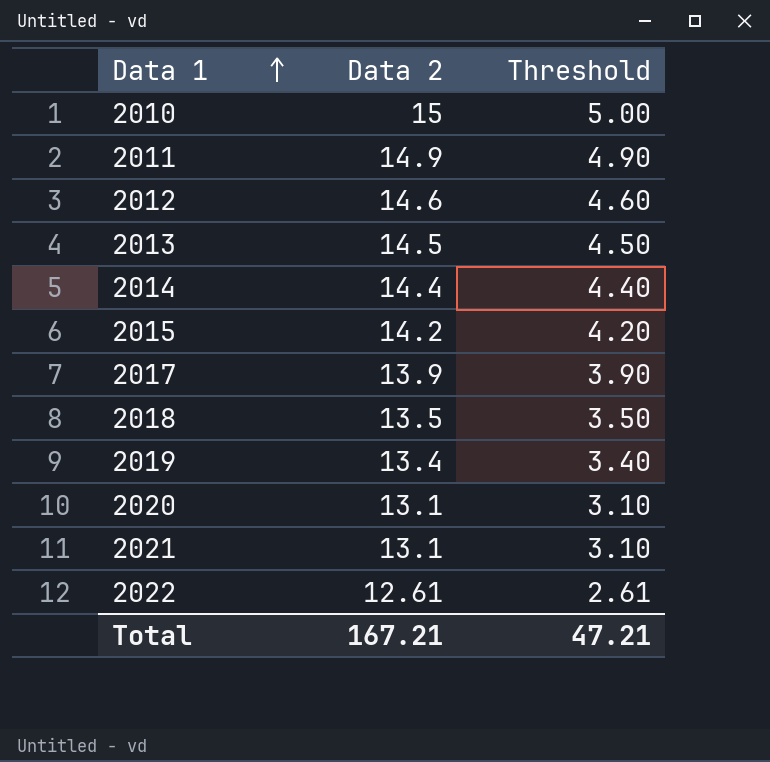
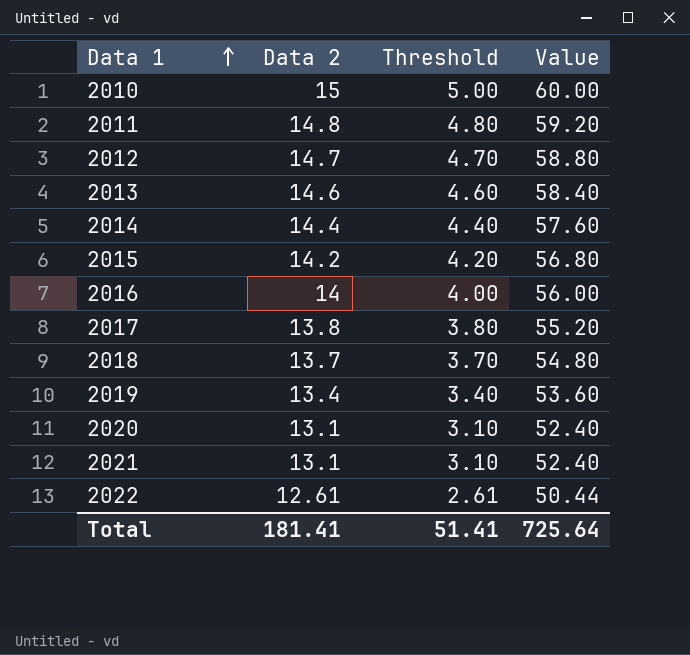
column Value | formula: none -> [Data 2] * 4
2011 | Data 2: 14.9 -> 14.8
2011 | Threshold: 4.90 -> 4.80
2012 | Data 2: 14.6 -> 14.7
2012 | Threshold: 4.60 -> 4.70
2013 | Data 2: 14.5 -> 14.6
2013 | Threshold: 4.50 -> 4.60
row 2016: none -> 14 | 4.00 | 56.00
2017 | Data 2: 13.9 -> 13.8
2017 | Threshold: 3.90 -> 3.80
2018 | Data 2: 13.5 -> 13.7
2018 | Threshold: 3.50 -> 3.70
Total | Data 2: 167.21 -> 181.41
Total | Threshold: 47.21 -> 51.41

